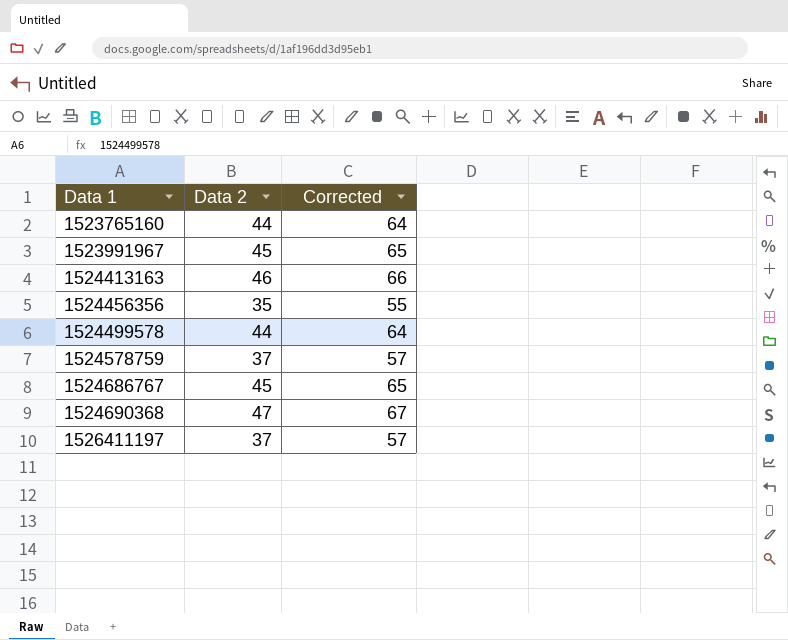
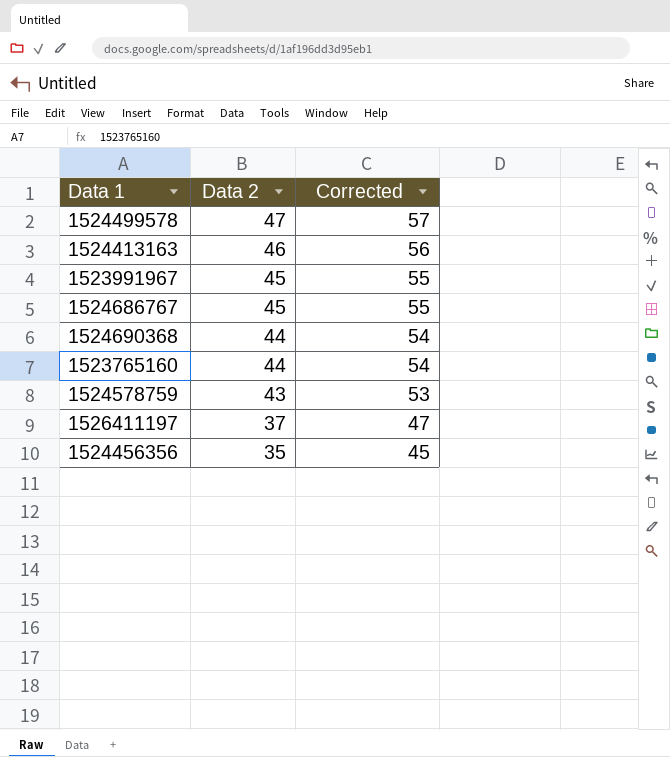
row order: Data 1 ascending -> Data 2 descending
column Corrected | formula: [Data 2] + 20 -> [Data 2] + 10
1524499578 | Data 2: 44 -> 47
1524690368 | Data 2: 47 -> 44
1524578759 | Data 2: 37 -> 43

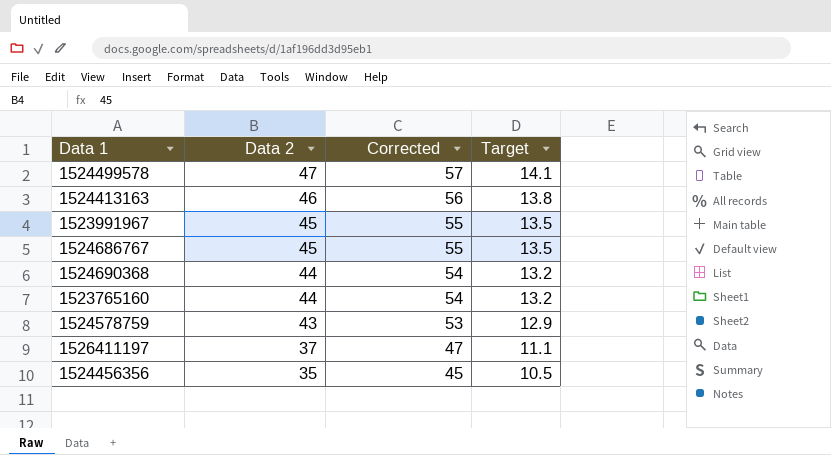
column Target | formula: none -> [Data 2] * 0.3

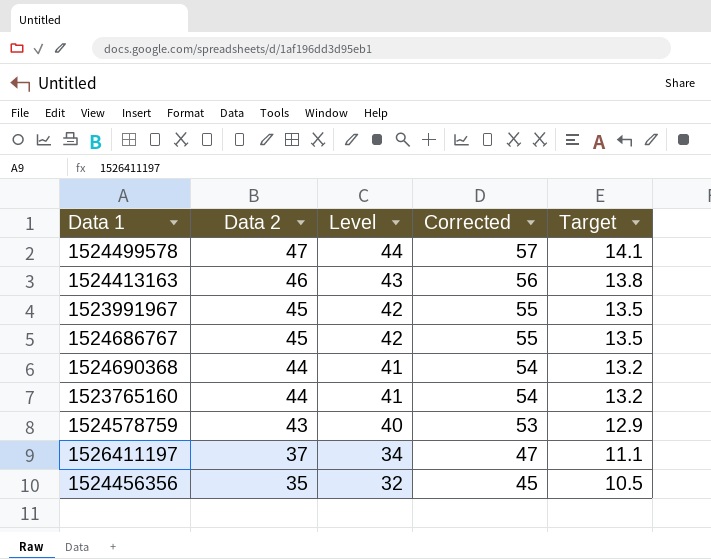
column Level | formula: none -> [Data 2] - 3

